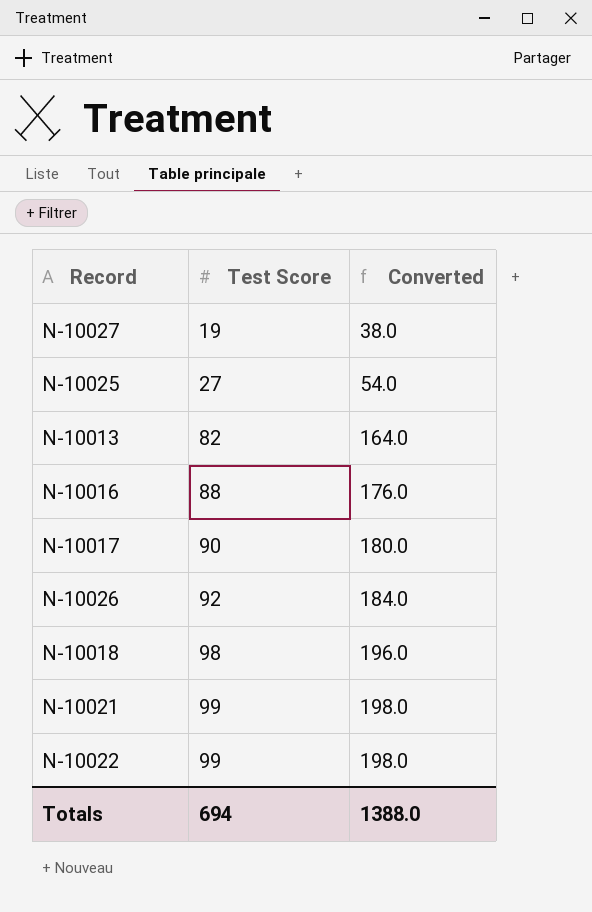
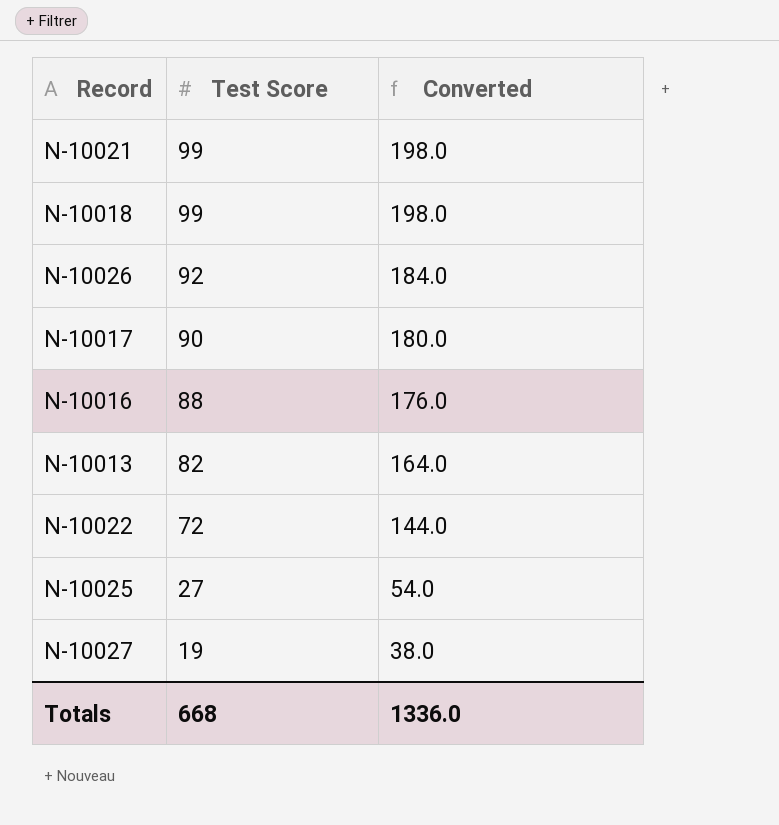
row order: Test Score ascending -> Test Score descending
N-10018 | Test Score: 98 -> 99
N-10018 | Converted: 196.0 -> 198.0
N-10022 | Test Score: 99 -> 72
N-10022 | Converted: 198.0 -> 144.0
Totals | Test Score: 694 -> 668
Totals | Converted: 1388.0 -> 1336.0

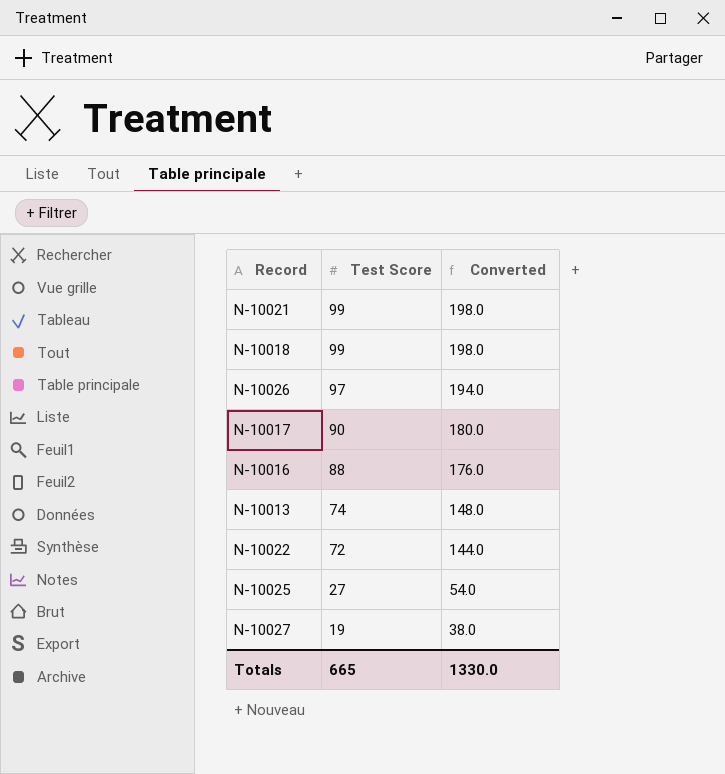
N-10026 | Test Score: 92 -> 97
N-10026 | Converted: 184.0 -> 194.0
N-10013 | Test Score: 82 -> 74
N-10013 | Converted: 164.0 -> 148.0
Totals | Test Score: 668 -> 665
Totals | Converted: 1336.0 -> 1330.0

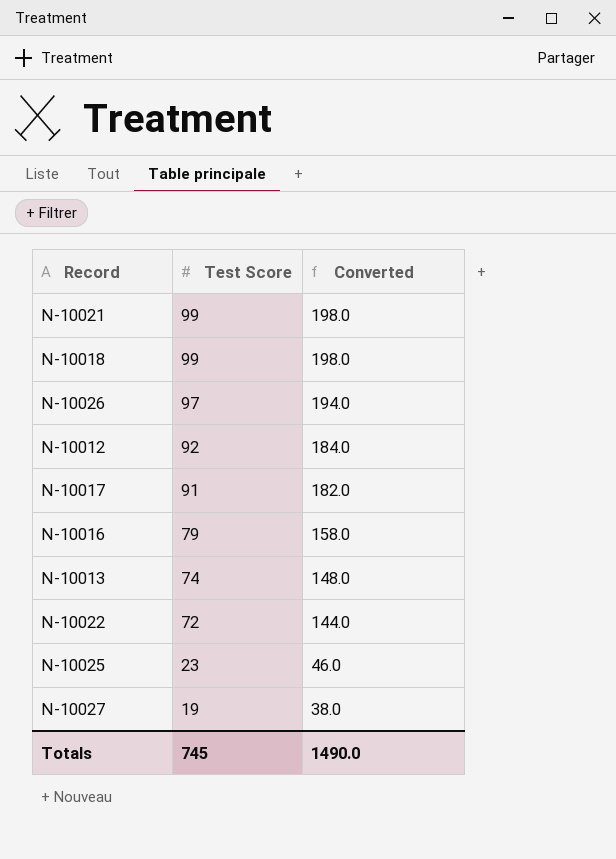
row N-10012: none -> 92 | 184.0
N-10017 | Test Score: 90 -> 91
N-10017 | Converted: 180.0 -> 182.0
N-10016 | Test Score: 88 -> 79
N-10016 | Converted: 176.0 -> 158.0
N-10025 | Test Score: 27 -> 23
N-10025 | Converted: 54.0 -> 46.0
Totals | Test Score: 665 -> 745
Totals | Converted: 1330.0 -> 1490.0

